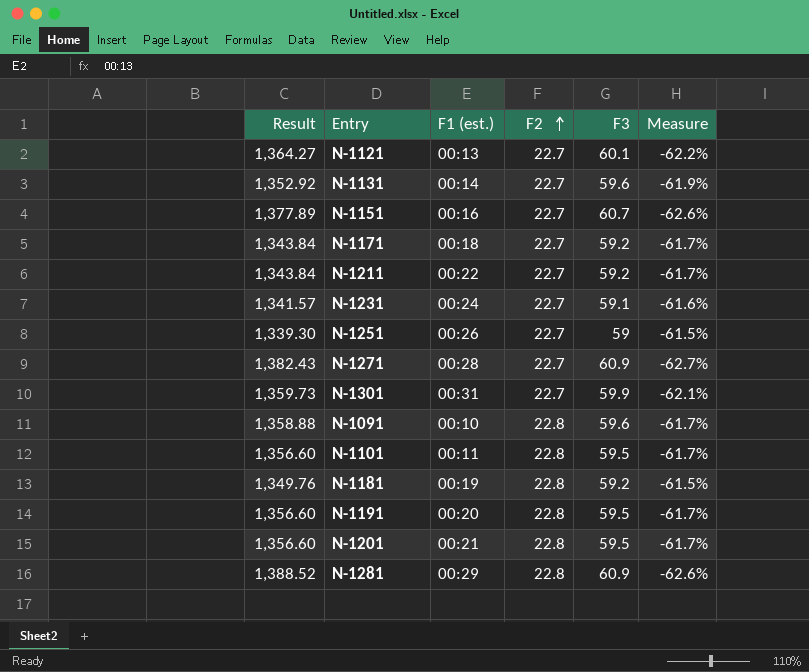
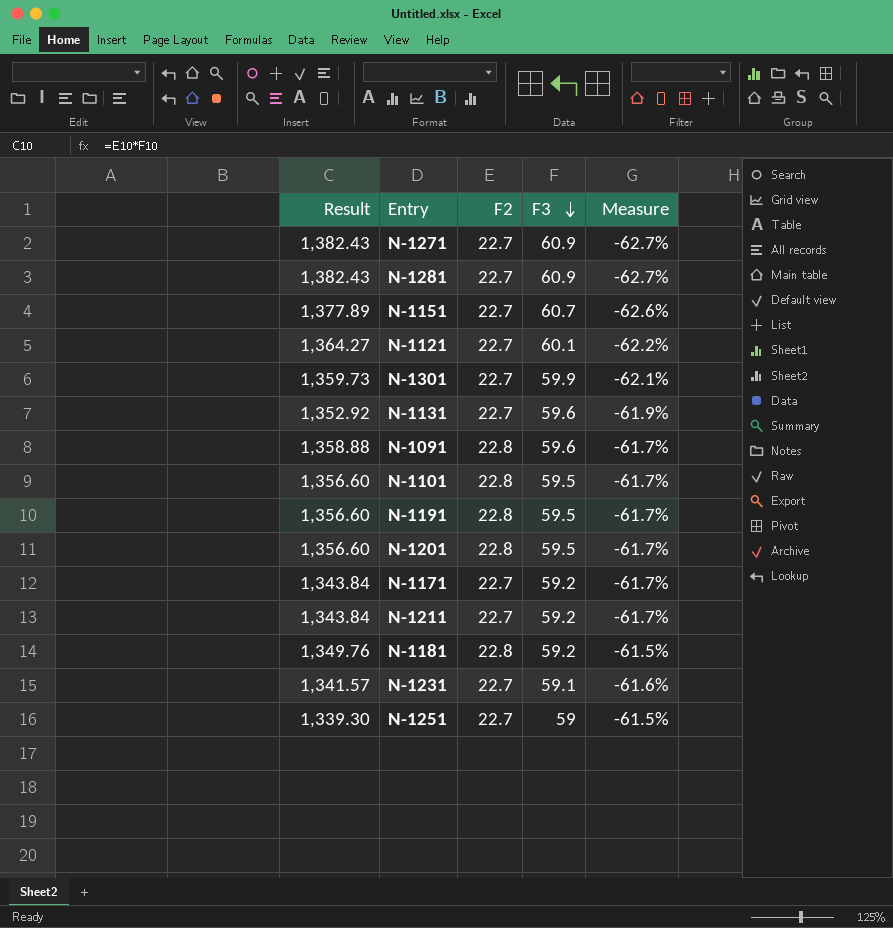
row order: F2 ascending -> F3 descending
column F1 (est.) | position: 3 -> none
N-1281 | Result: 1,388.52 -> 1,382.43
N-1281 | F2: 22.8 -> 22.7
N-1281 | Measure: -62.6% -> -62.7%

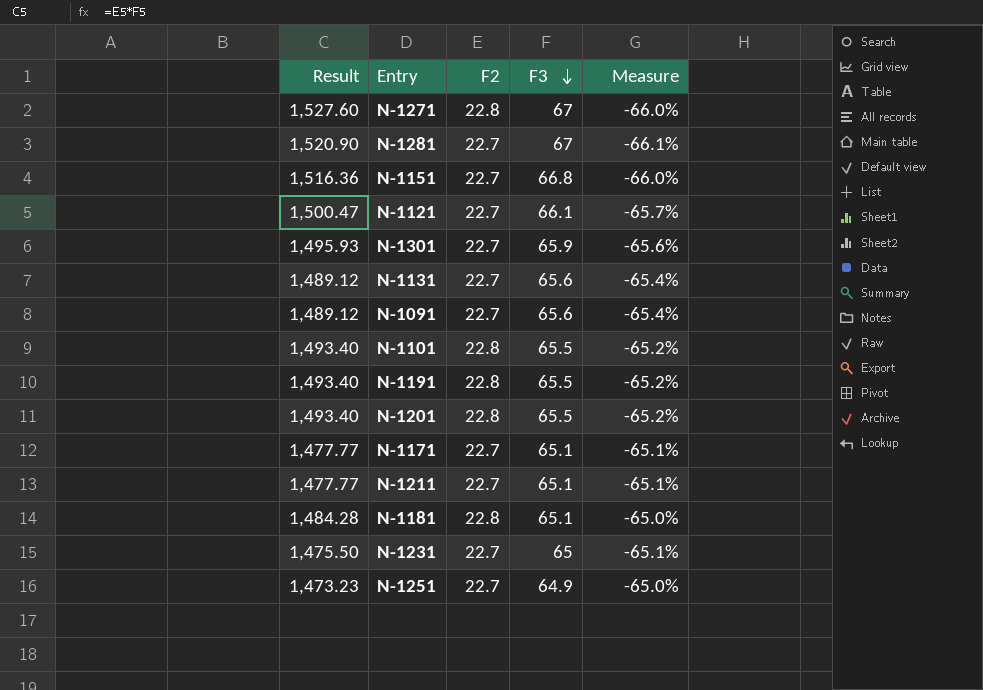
N-1271 | Result: 1,382.43 -> 1,527.60
N-1271 | F2: 22.7 -> 22.8
N-1271 | F3: 60.9 -> 67
N-1271 | Measure: -62.7% -> -66.0%
N-1281 | Result: 1,382.43 -> 1,520.90
N-1281 | F3: 60.9 -> 67
N-1281 | Measure: -62.7% -> -66.1%
N-1151 | Result: 1,377.89 -> 1,516.36
N-1151 | F3: 60.7 -> 66.8
N-1151 | Measure: -62.6% -> -66.0%
N-1121 | Result: 1,364.27 -> 1,500.47
N-1121 | F3: 60.1 -> 66.1
N-1121 | Measure: -62.2% -> -65.7%
N-1301 | Result: 1,359.73 -> 1,495.93
N-1301 | F3: 59.9 -> 65.9
N-1301 | Measure: -62.1% -> -65.6%
N-1131 | Result: 1,352.92 -> 1,489.12
N-1131 | F3: 59.6 -> 65.6
N-1131 | Measure: -61.9% -> -65.4%
N-1091 | Result: 1,358.88 -> 1,489.12
N-1091 | F2: 22.8 -> 22.7
N-1091 | F3: 59.6 -> 65.6
N-1091 | Measure: -61.7% -> -65.4%
N-1101 | Result: 1,356.60 -> 1,493.40
N-1101 | F3: 59.5 -> 65.5
N-1101 | Measure: -61.7% -> -65.2%
N-1191 | Result: 1,356.60 -> 1,493.40
N-1191 | F3: 59.5 -> 65.5
N-1191 | Measure: -61.7% -> -65.2%
N-1201 | Result: 1,356.60 -> 1,493.40
N-1201 | F3: 59.5 -> 65.5
N-1201 | Measure: -61.7% -> -65.2%
N-1171 | Result: 1,343.84 -> 1,477.77
N-1171 | F3: 59.2 -> 65.1
N-1171 | Measure: -61.7% -> -65.1%
N-1211 | Result: 1,343.84 -> 1,477.77
N-1211 | F3: 59.2 -> 65.1
N-1211 | Measure: -61.7% -> -65.1%
N-1181 | Result: 1,349.76 -> 1,484.28
N-1181 | F3: 59.2 -> 65.1
N-1181 | Measure: -61.5% -> -65.0%
N-1231 | Result: 1,341.57 -> 1,475.50
N-1231 | F3: 59.1 -> 65
N-1231 | Measure: -61.6% -> -65.1%
N-1251 | Result: 1,339.30 -> 1,473.23
N-1251 | F3: 59 -> 64.9
N-1251 | Measure: -61.5% -> -65.0%

